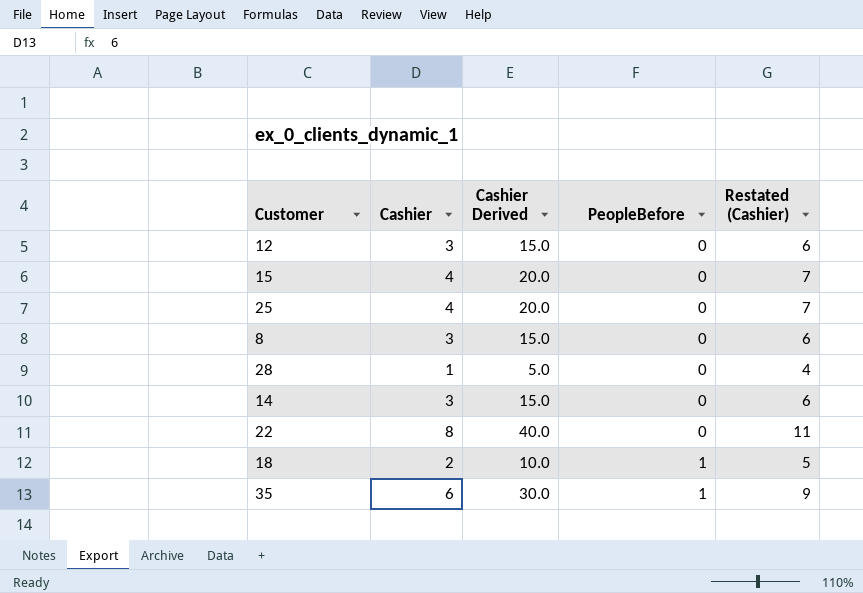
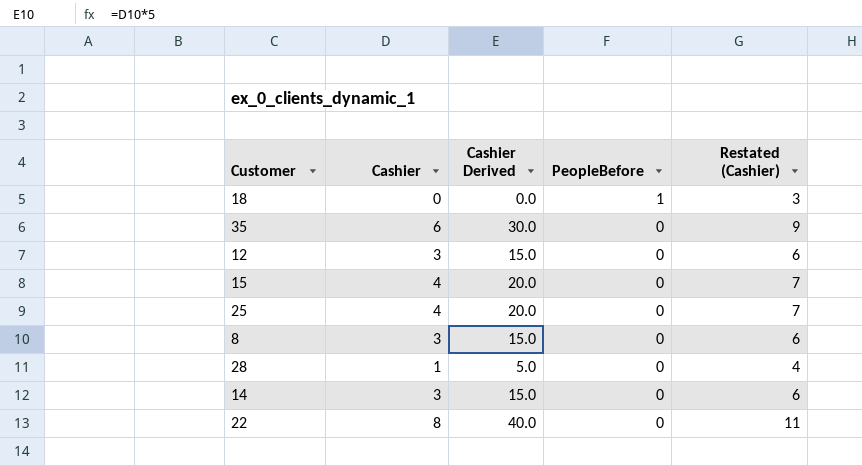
row order: PeopleBefore ascending -> PeopleBefore descending
18 | Cashier: 2 -> 0
18 | Cashier Derived: 10.0 -> 0.0
18 | Restated (Cashier): 5 -> 3
35 | PeopleBefore: 1 -> 0

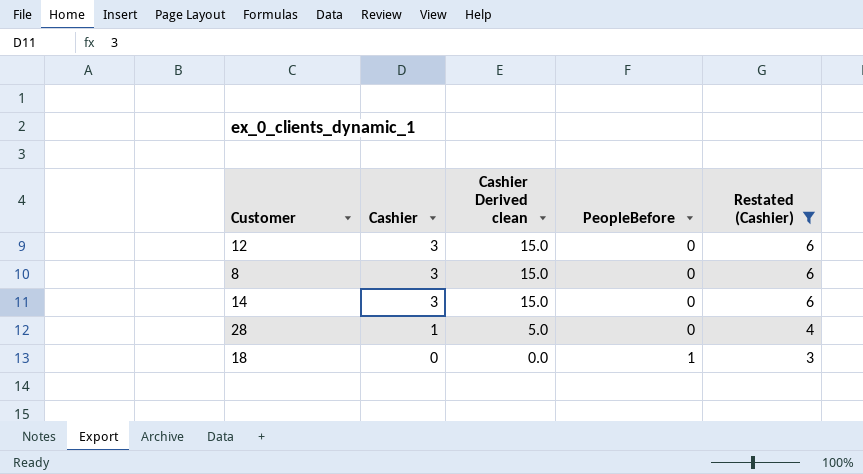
filter: none -> Restated (Cashier) <= 6
row order: PeopleBefore descending -> Cashier descending
column name: Cashier Derived -> Cashier Derived clean

